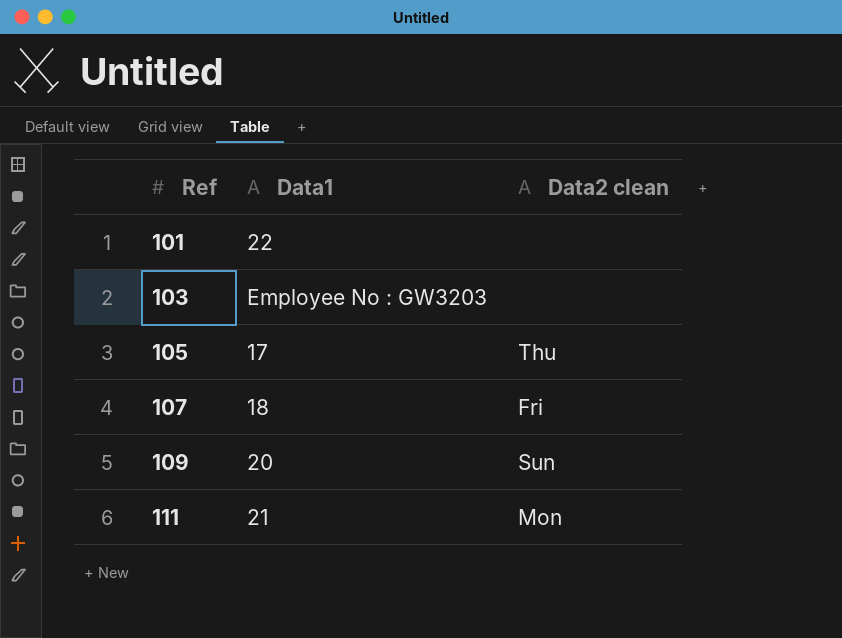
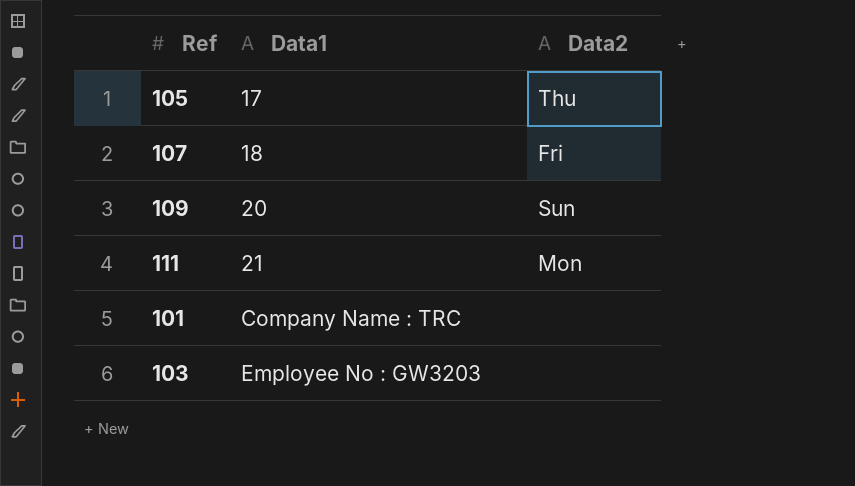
row order: Ref ascending -> Data1 ascending
column name: Data2 clean -> Data2
101 | Data1: 22 -> Company Name : TRC

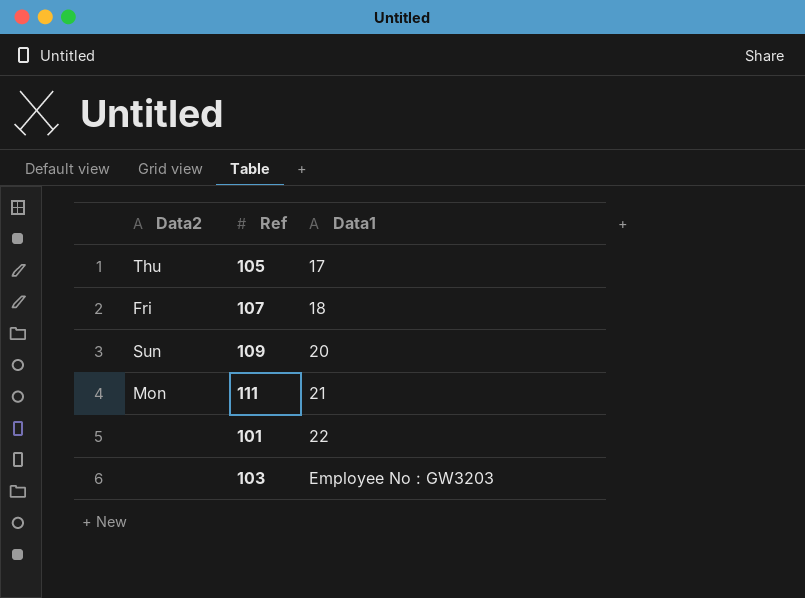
column Data2 | position: 3 -> 1
101 | Data1: Company Name : TRC -> 22

